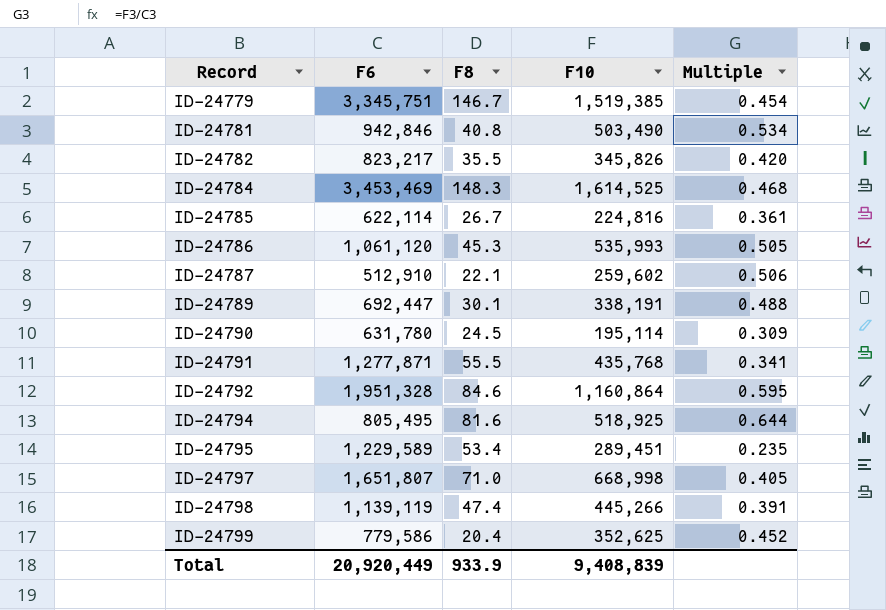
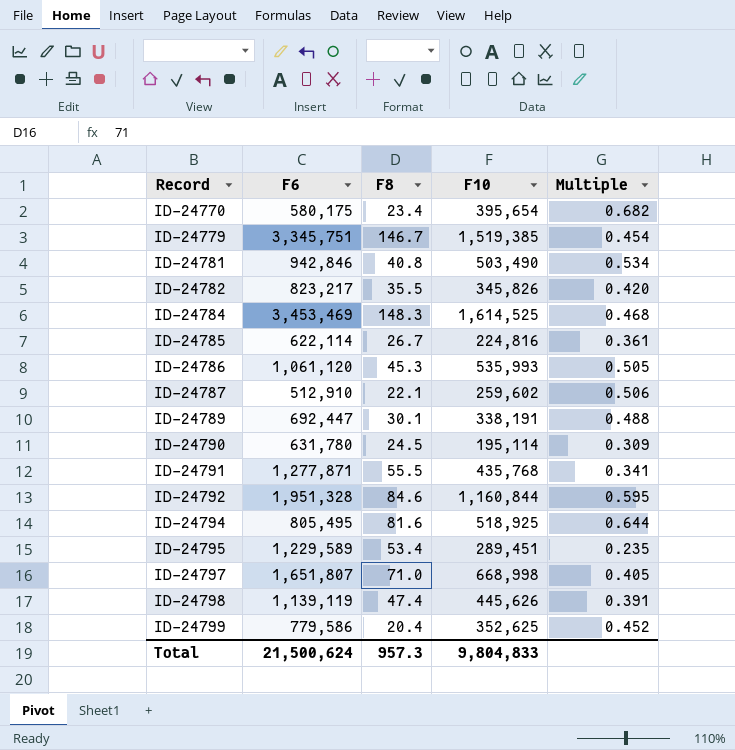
row ID-24770: none -> 580,175 | 23.4 | 395,654 | 0.682
ID-24792 | F10: 1,160,864 -> 1,160,844
ID-24798 | F10: 445,266 -> 445,626
Total | F6: 20,920,449 -> 21,500,624
Total | F8: 933.9 -> 957.3
Total | F10: 9,408,839 -> 9,804,833

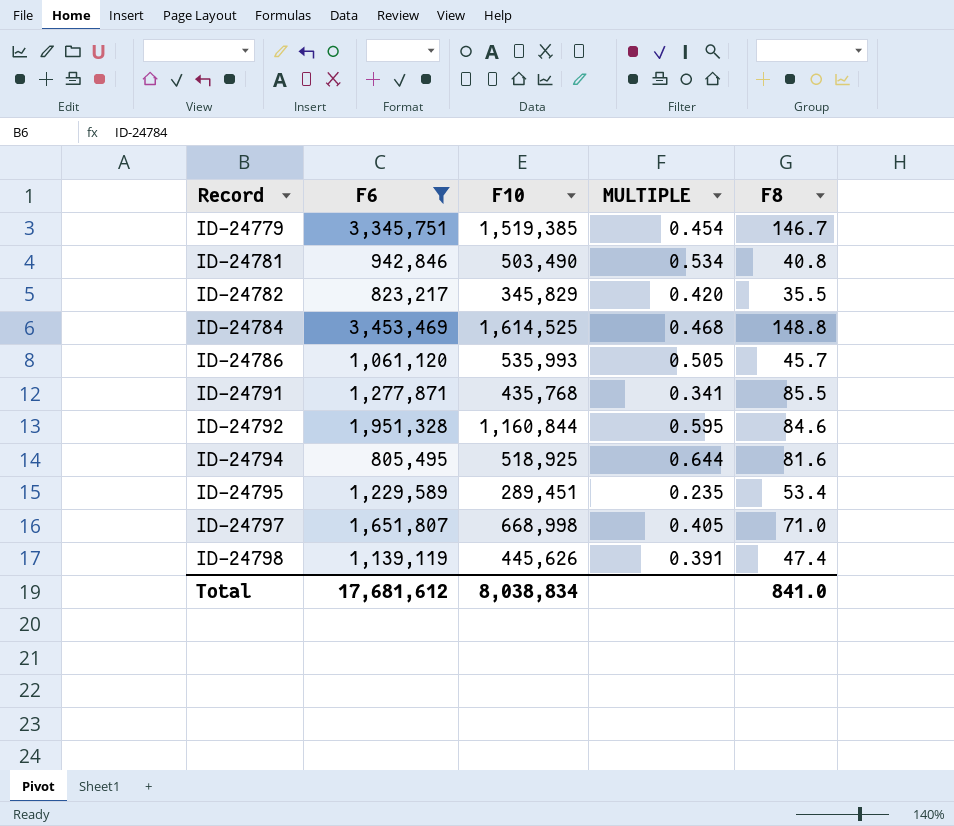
filter: none -> F6 >= 805,495
column name: Multiple -> MULTIPLE
column F8 | position: 3 -> 5
ID-24782 | F10: 345,826 -> 345,829
ID-24784 | F8: 148.3 -> 148.8
ID-24786 | F8: 45.3 -> 45.7
ID-24791 | F8: 55.5 -> 85.5
Total | F6: 21,500,624 -> 17,681,612
Total | F10: 9,804,833 -> 8,038,834
Total | F8: 957.3 -> 841.0

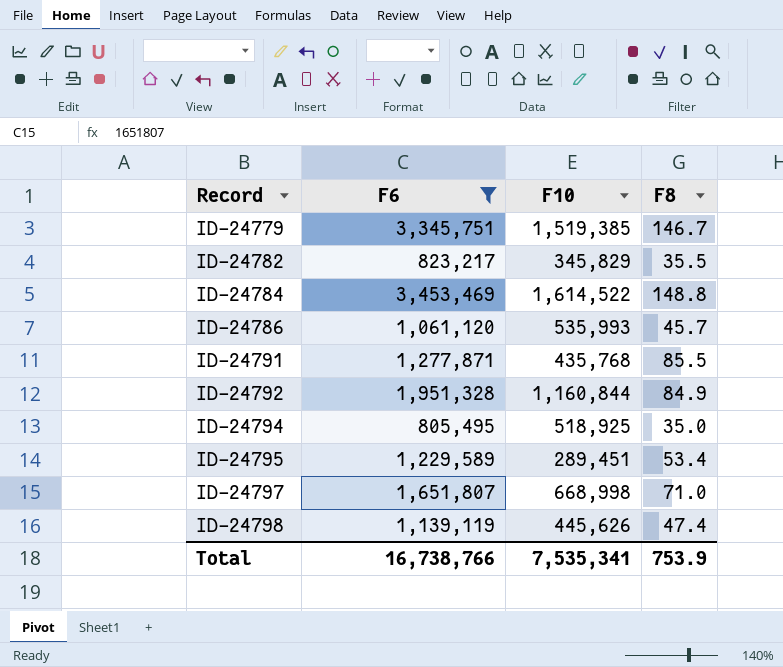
column MULTIPLE | formula: [F10] / [F6] -> none
row ID-24781: 942,846 | 503,490 | 0.534 | 40.8 -> none
ID-24784 | F10: 1,614,525 -> 1,614,522
ID-24792 | F8: 84.6 -> 84.9
ID-24794 | F8: 81.6 -> 35.0
Total | F6: 17,681,612 -> 16,738,766
Total | F10: 8,038,834 -> 7,535,341
Total | F8: 841.0 -> 753.9

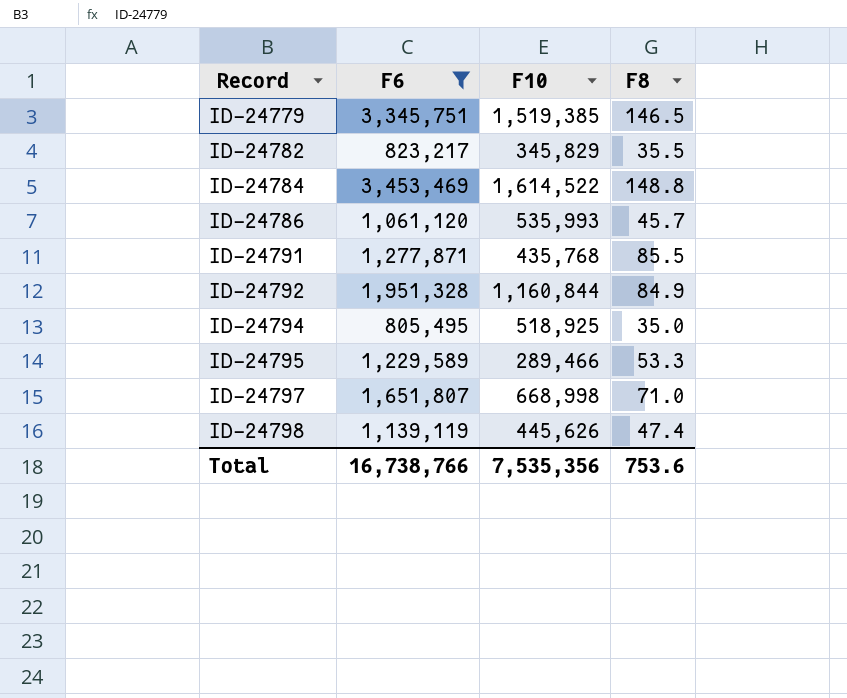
ID-24779 | F8: 146.7 -> 146.5
ID-24795 | F10: 289,451 -> 289,466
ID-24795 | F8: 53.4 -> 53.3
Total | F10: 7,535,341 -> 7,535,356
Total | F8: 753.9 -> 753.6

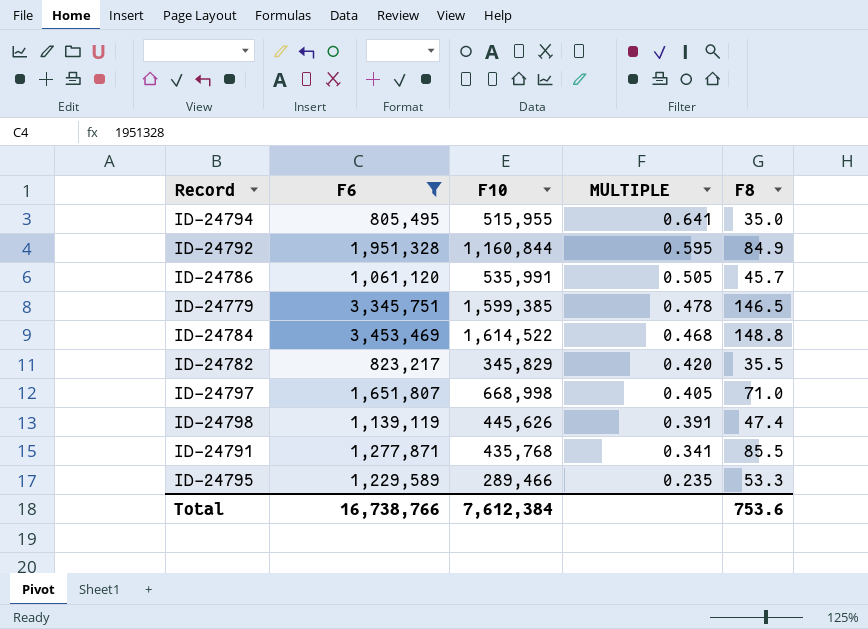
row order: Record ascending -> MULTIPLE descending
column MULTIPLE | formula: none -> [F10] / [F6]
ID-24794 | F10: 518,925 -> 515,955
ID-24786 | F10: 535,993 -> 535,991
ID-24779 | F10: 1,519,385 -> 1,599,385
Total | F10: 7,535,356 -> 7,612,384

